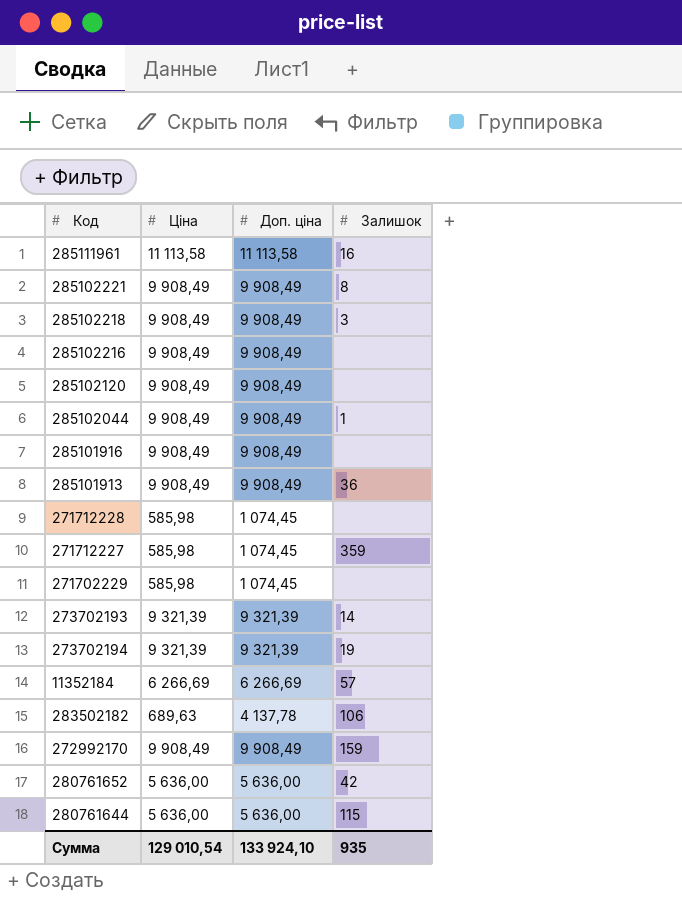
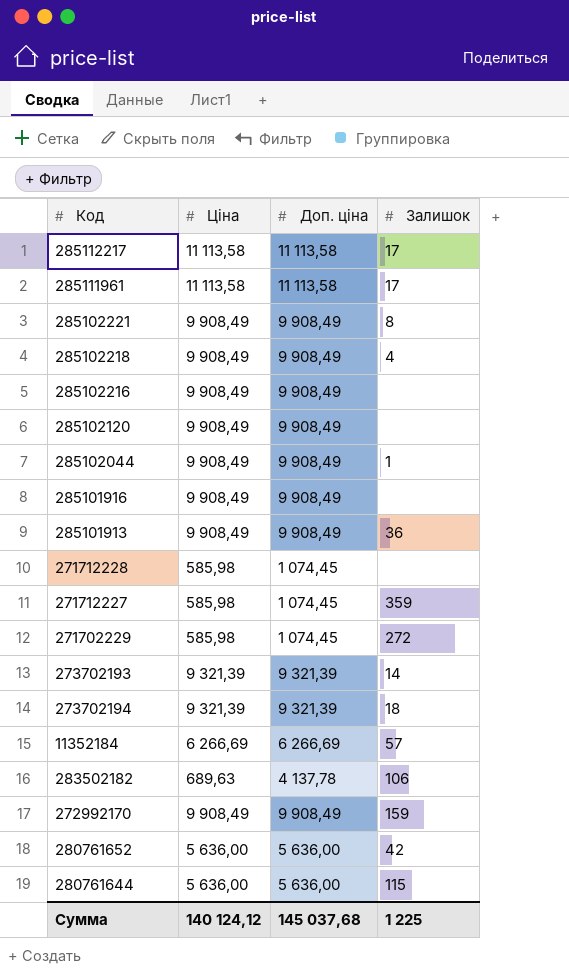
row 285112217: none -> 11 113,58 | 11 113,58 | 17
285111961 | Залишок: 16 -> 17
285102218 | Залишок: 3 -> 4
271702229 | Залишок: none -> 272
273702194 | Залишок: 19 -> 18
Сумма | Ціна: 129 010,54 -> 140 124,12
Сумма | Доп. ціна: 133 924,10 -> 145 037,68
Сумма | Залишок: 935 -> 1 225

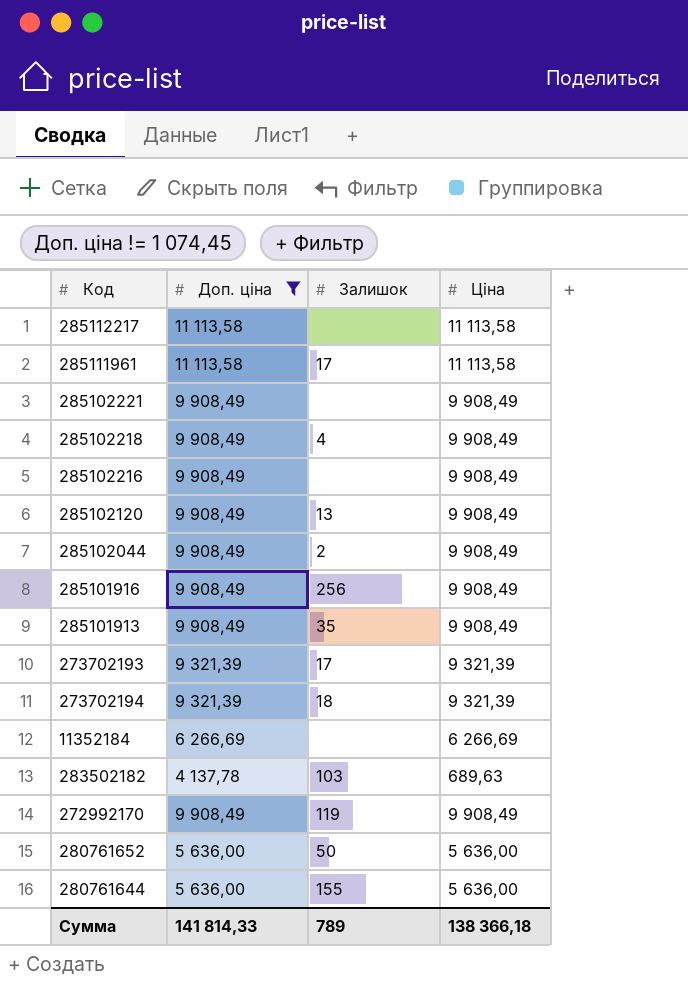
filter: none -> Доп. ціна != 1 074,45
column Ціна | position: 2 -> 4
285112217 | Залишок: 17 -> none
285102221 | Залишок: 8 -> none
285102120 | Залишок: none -> 13
285102044 | Залишок: 1 -> 2
285101916 | Залишок: none -> 256
285101913 | Залишок: 36 -> 35
273702193 | Залишок: 14 -> 17
11352184 | Залишок: 57 -> none
283502182 | Залишок: 106 -> 103
272992170 | Залишок: 159 -> 119
280761652 | Залишок: 42 -> 50
280761644 | Залишок: 115 -> 155
Сумма | Доп. ціна: 145 037,68 -> 141 814,33
Сумма | Залишок: 1 225 -> 789
Сумма | Ціна: 140 124,12 -> 138 366,18

